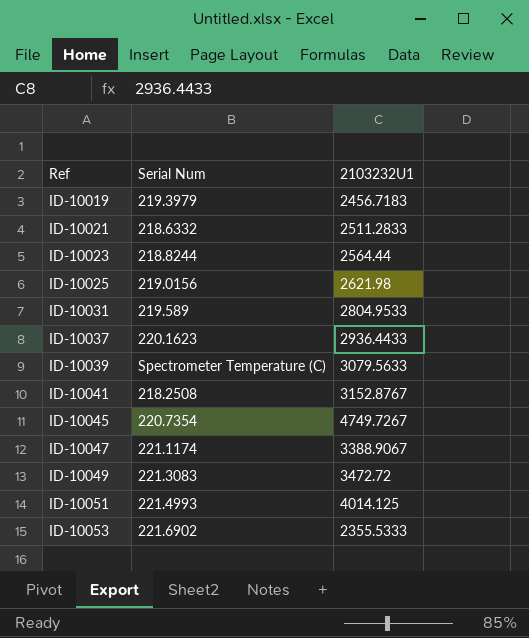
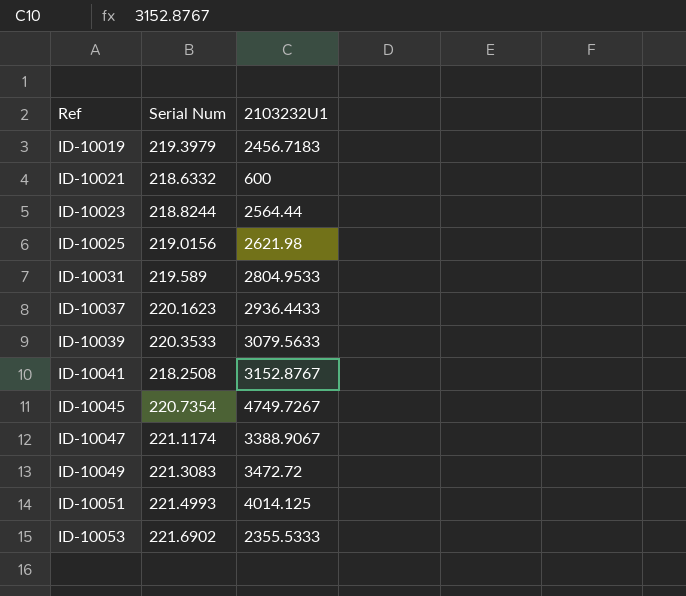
ID-10021 | 2103232U1: 2511.2833 -> 600
ID-10039 | Serial Num: Spectrometer Temperature (C) -> 220.3533

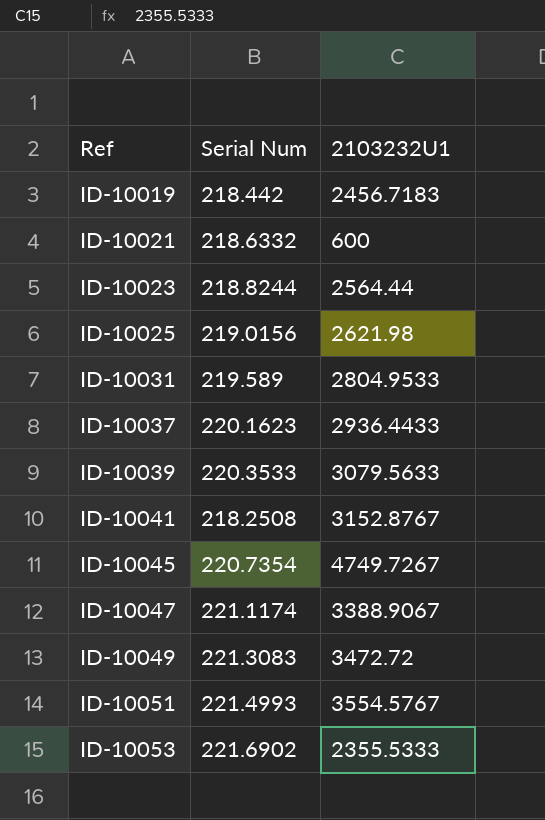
ID-10019 | Serial Num: 219.3979 -> 218.442
ID-10051 | 2103232U1: 4014.125 -> 3554.5767

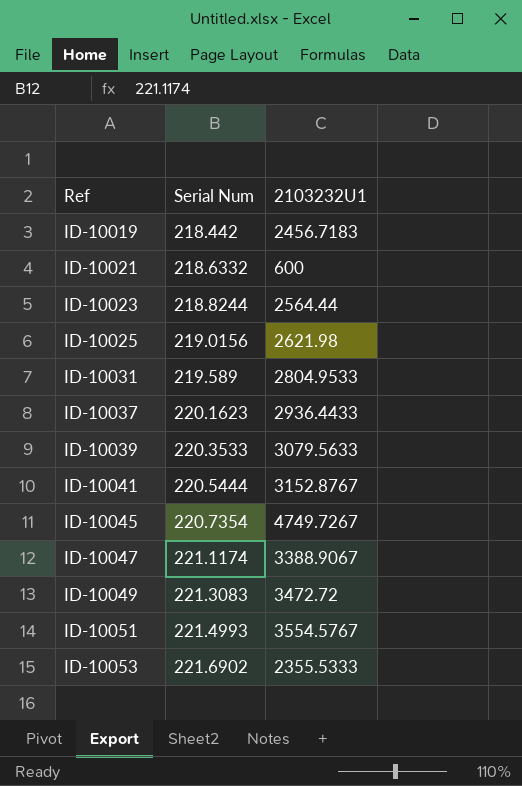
ID-10041 | Serial Num: 218.2508 -> 220.5444

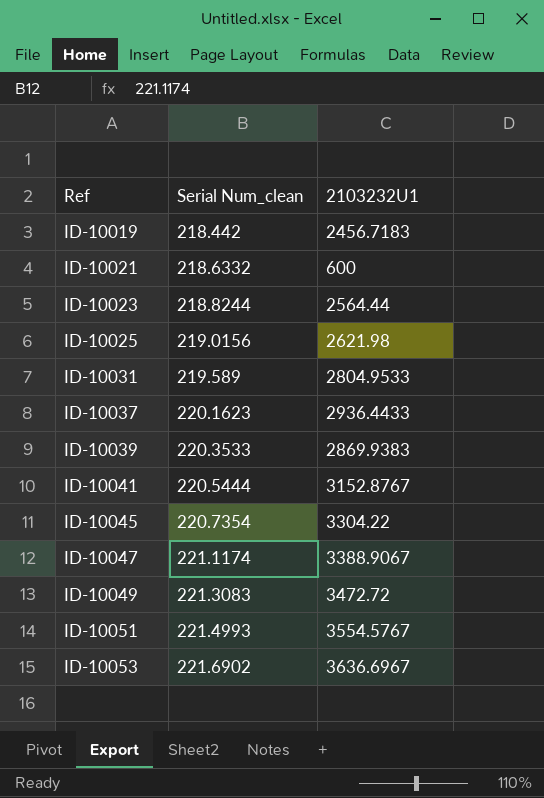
column name: Serial Num -> Serial Num_clean
ID-10039 | 2103232U1: 3079.5633 -> 2869.9383
ID-10045 | 2103232U1: 4749.7267 -> 3304.22
ID-10053 | 2103232U1: 2355.5333 -> 3636.6967

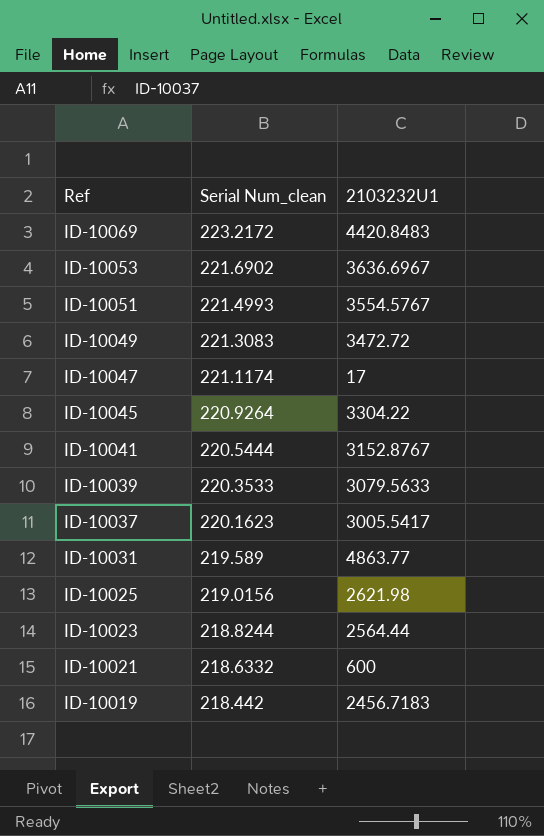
row order: Ref ascending -> Ref descending
row ID-10069: none -> 223.2172 | 4420.8483
ID-10047 | 2103232U1: 3388.9067 -> 17
ID-10045 | Serial Num_clean: 220.7354 -> 220.9264
ID-10039 | 2103232U1: 2869.9383 -> 3079.5633
ID-10037 | 2103232U1: 2936.4433 -> 3005.5417
ID-10031 | 2103232U1: 2804.9533 -> 4863.77

